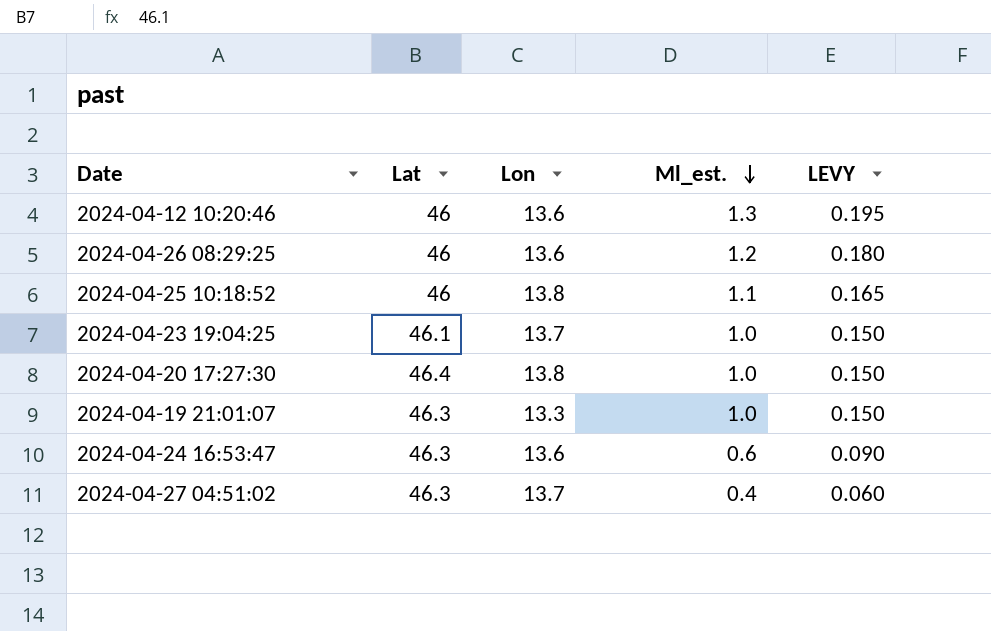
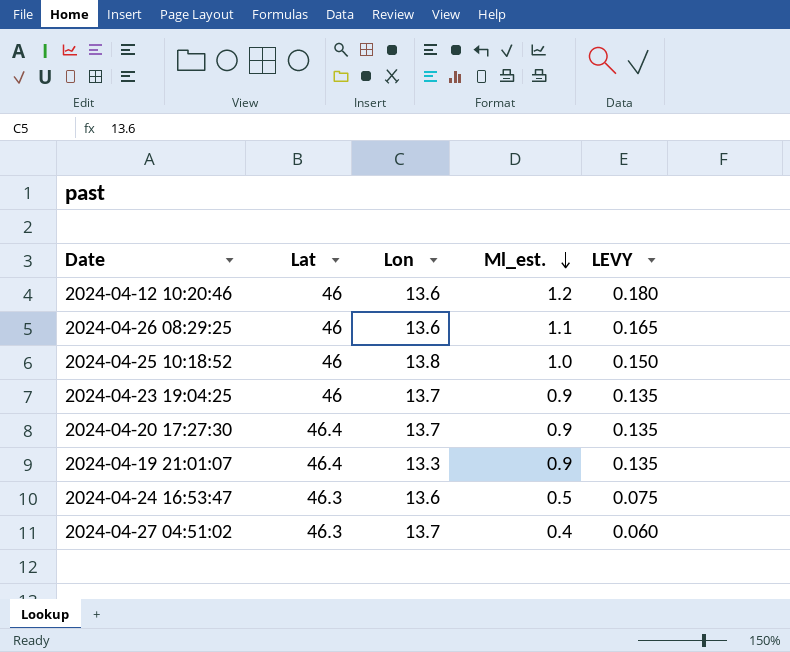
2024-04-12 10:20:46 | Ml_est.: 1.3 -> 1.2
2024-04-12 10:20:46 | LEVY: 0.195 -> 0.180
2024-04-26 08:29:25 | Ml_est.: 1.2 -> 1.1
2024-04-26 08:29:25 | LEVY: 0.180 -> 0.165
2024-04-25 10:18:52 | Ml_est.: 1.1 -> 1.0
2024-04-25 10:18:52 | LEVY: 0.165 -> 0.150
2024-04-23 19:04:25 | Lat: 46.1 -> 46
2024-04-23 19:04:25 | Ml_est.: 1.0 -> 0.9
2024-04-23 19:04:25 | LEVY: 0.150 -> 0.135
2024-04-20 17:27:30 | Lon: 13.8 -> 13.7
2024-04-20 17:27:30 | Ml_est.: 1.0 -> 0.9
2024-04-20 17:27:30 | LEVY: 0.150 -> 0.135
2024-04-19 21:01:07 | Lat: 46.3 -> 46.4
2024-04-19 21:01:07 | Ml_est.: 1.0 -> 0.9
2024-04-19 21:01:07 | LEVY: 0.150 -> 0.135
2024-04-24 16:53:47 | Ml_est.: 0.6 -> 0.5
2024-04-24 16:53:47 | LEVY: 0.090 -> 0.075

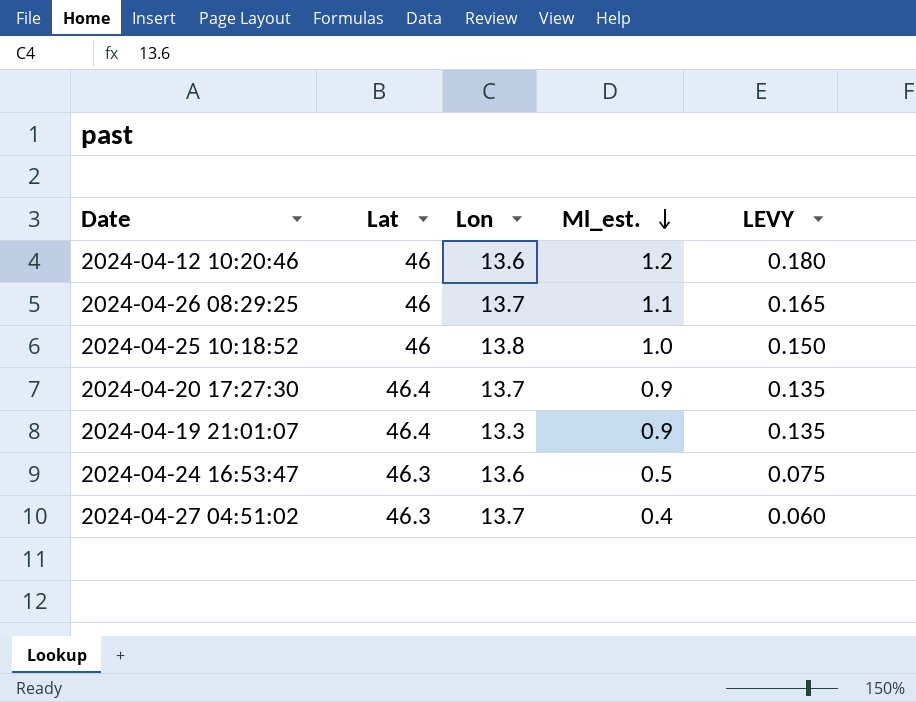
row 2024-04-23 19:04:25: 46 | 13.7 | 0.9 | 0.135 -> none
2024-04-26 08:29:25 | Lon: 13.6 -> 13.7

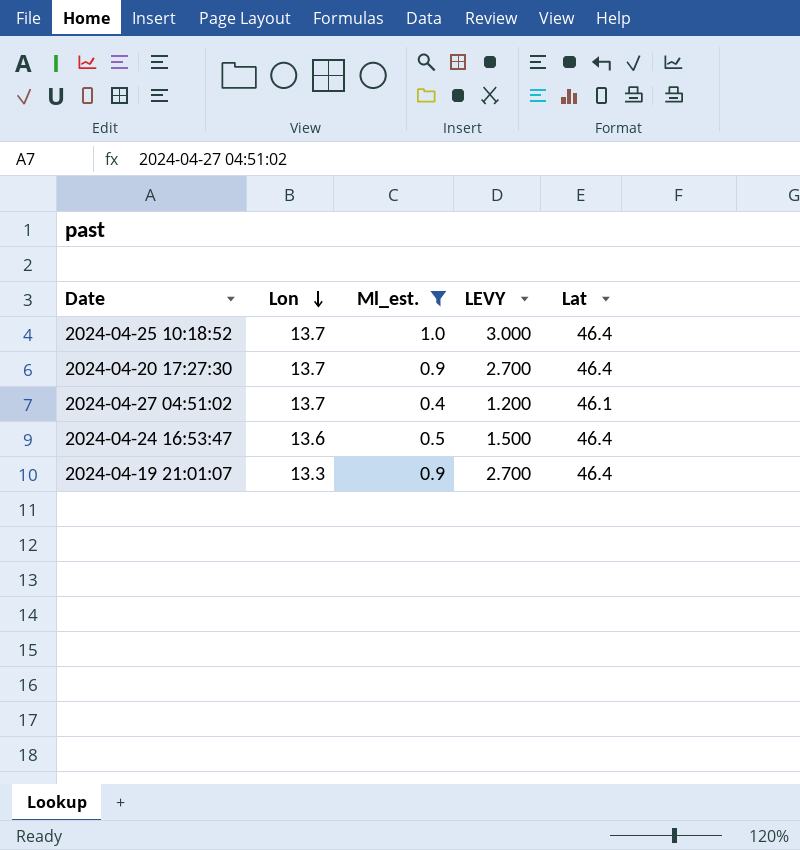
filter: none -> Ml_est. <= 1.0
row order: Ml_est. descending -> Lon descending
column LEVY | formula: [Ml_est.] * 0.15 -> [Ml_est.] * 3
column Lat | position: 2 -> 5
2024-04-25 10:18:52 | Lon: 13.8 -> 13.7
2024-04-25 10:18:52 | Lat: 46 -> 46.4
2024-04-27 04:51:02 | Lat: 46.3 -> 46.1
2024-04-24 16:53:47 | Lat: 46.3 -> 46.4

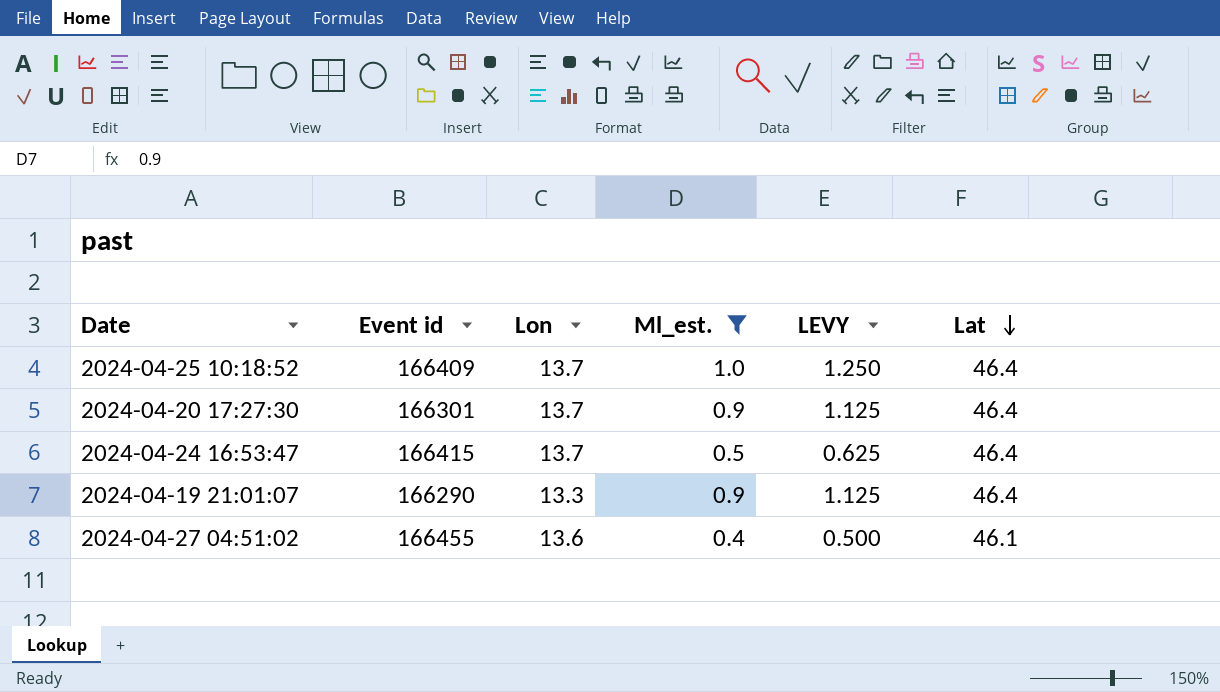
row order: Lon descending -> Lat descending
column Event id | position: none -> 2
column LEVY | formula: [Ml_est.] * 3 -> [Ml_est.] * 1.25
2024-04-24 16:53:47 | Lon: 13.6 -> 13.7
2024-04-27 04:51:02 | Lon: 13.7 -> 13.6

